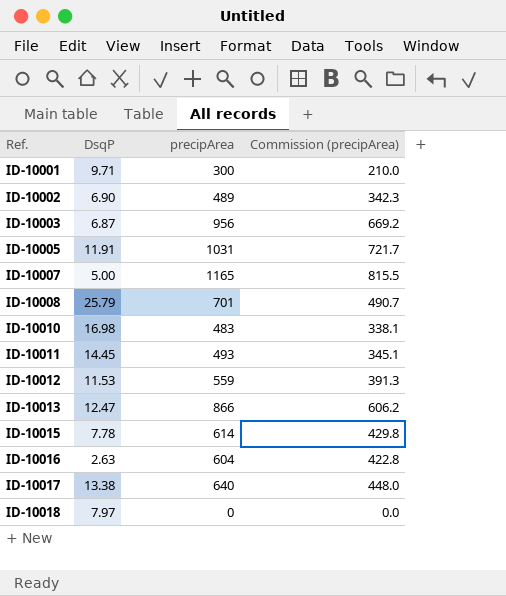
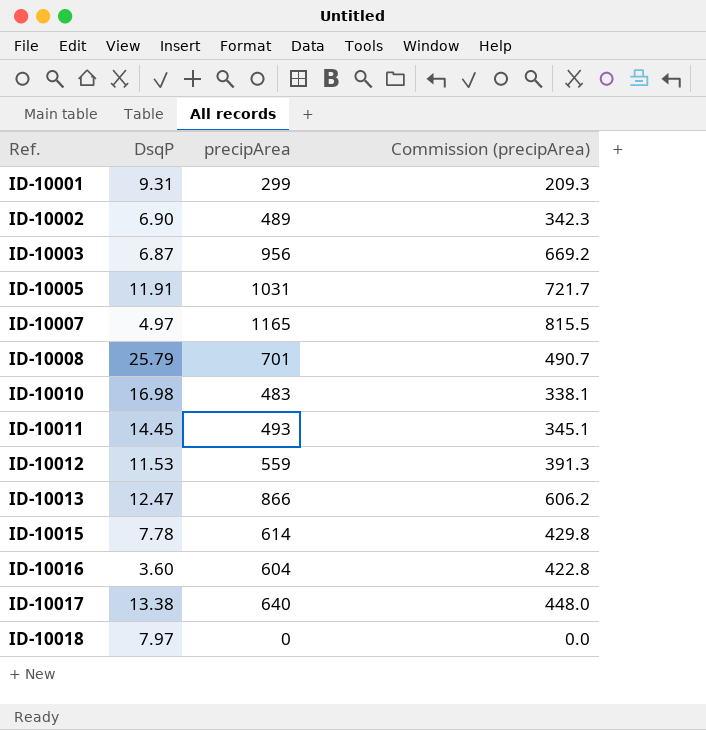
ID-10001 | DsqP: 9.71 -> 9.31
ID-10001 | precipArea: 300 -> 299
ID-10001 | Commission (precipArea): 210.0 -> 209.3
ID-10007 | DsqP: 5.00 -> 4.97
ID-10016 | DsqP: 2.63 -> 3.60

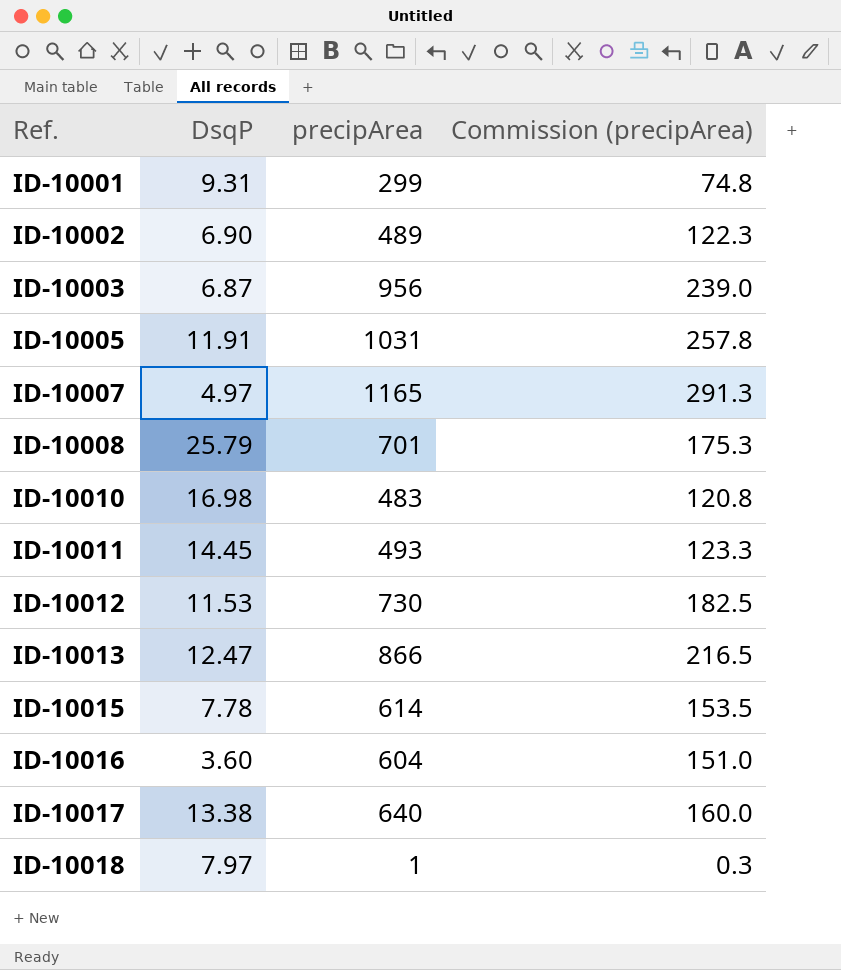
column Commission (precipArea) | formula: [precipArea] * 0.7 -> [precipArea] * 0.25
ID-10012 | precipArea: 559 -> 730
ID-10018 | precipArea: 0 -> 1

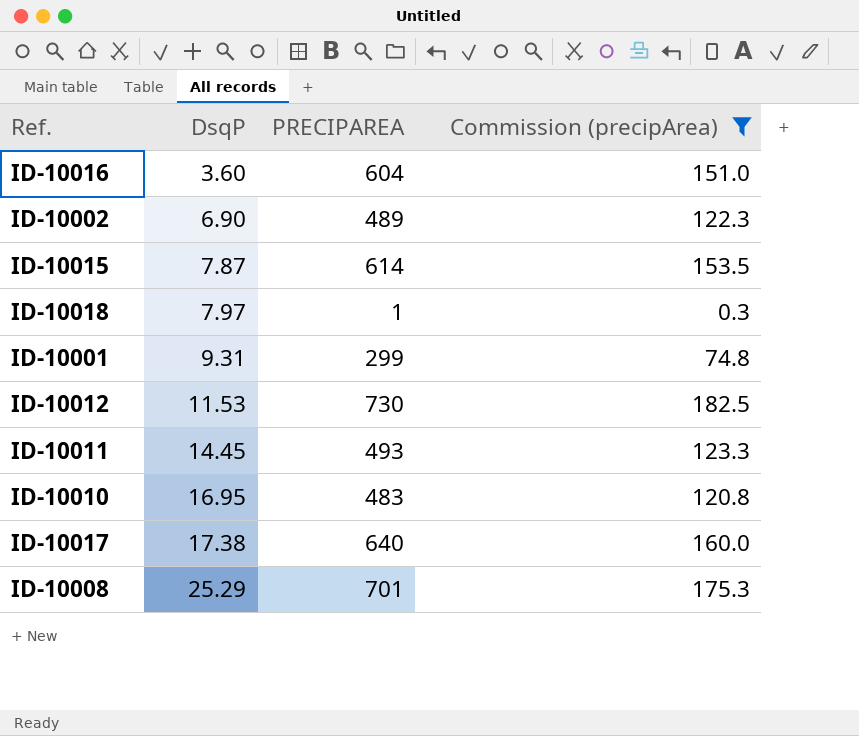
filter: none -> Commission (precipArea) <= 182.5
row order: Ref. ascending -> DsqP ascending
column name: precipArea -> PRECIPAREA
ID-10015 | DsqP: 7.78 -> 7.87
ID-10010 | DsqP: 16.98 -> 16.95
ID-10017 | DsqP: 13.38 -> 17.38
ID-10008 | DsqP: 25.79 -> 25.29

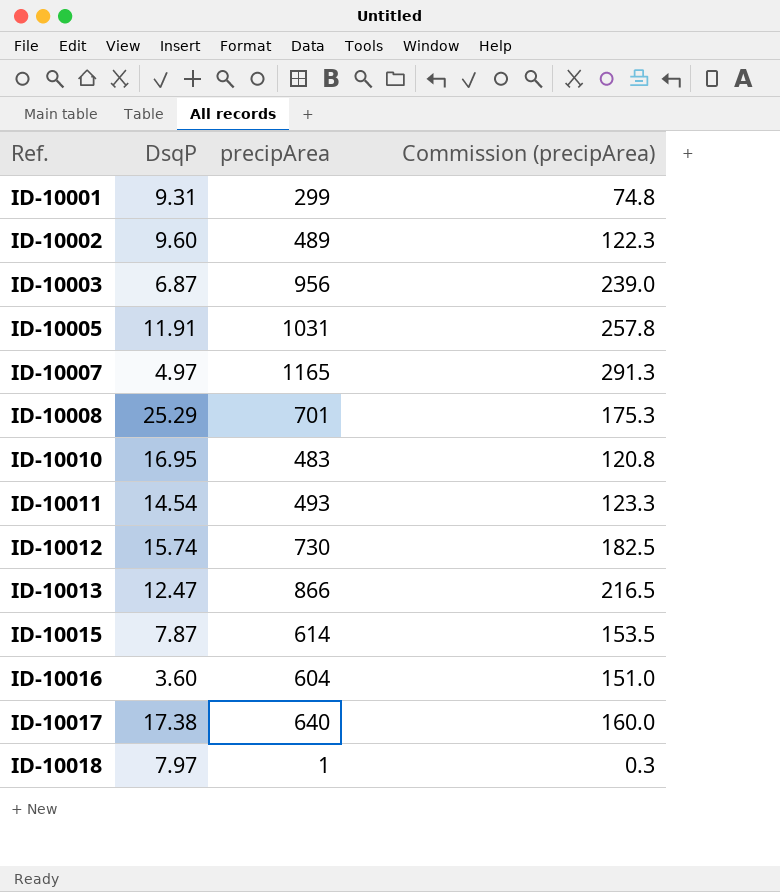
filter: Commission (precipArea) <= 182.5 -> none
row order: DsqP ascending -> Ref. ascending
column name: PRECIPAREA -> precipArea
ID-10002 | DsqP: 6.90 -> 9.60
ID-10011 | DsqP: 14.45 -> 14.54
ID-10012 | DsqP: 11.53 -> 15.74

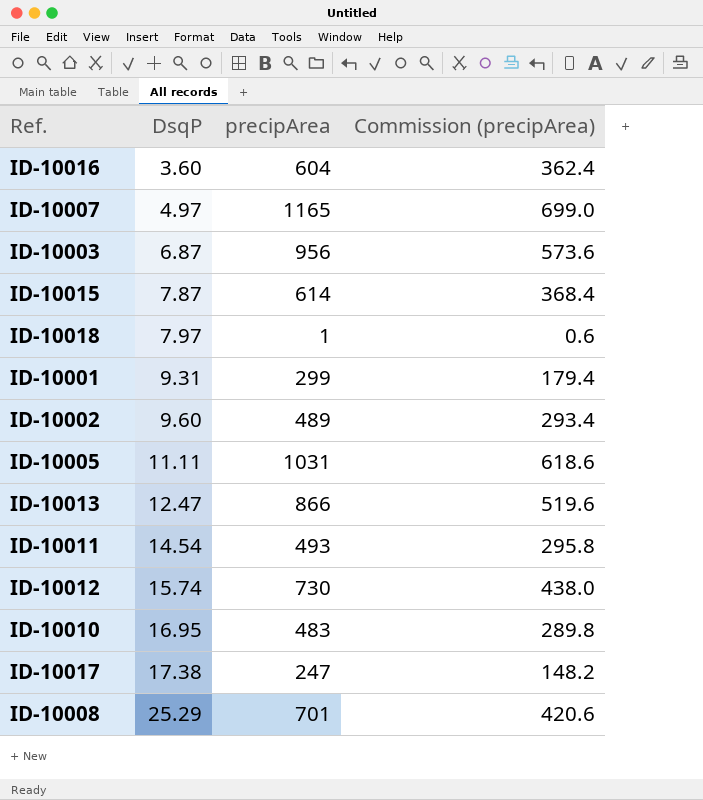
row order: Ref. ascending -> DsqP ascending
column Commission (precipArea) | formula: [precipArea] * 0.25 -> [precipArea] * 0.6
ID-10005 | DsqP: 11.91 -> 11.11
ID-10017 | precipArea: 640 -> 247

